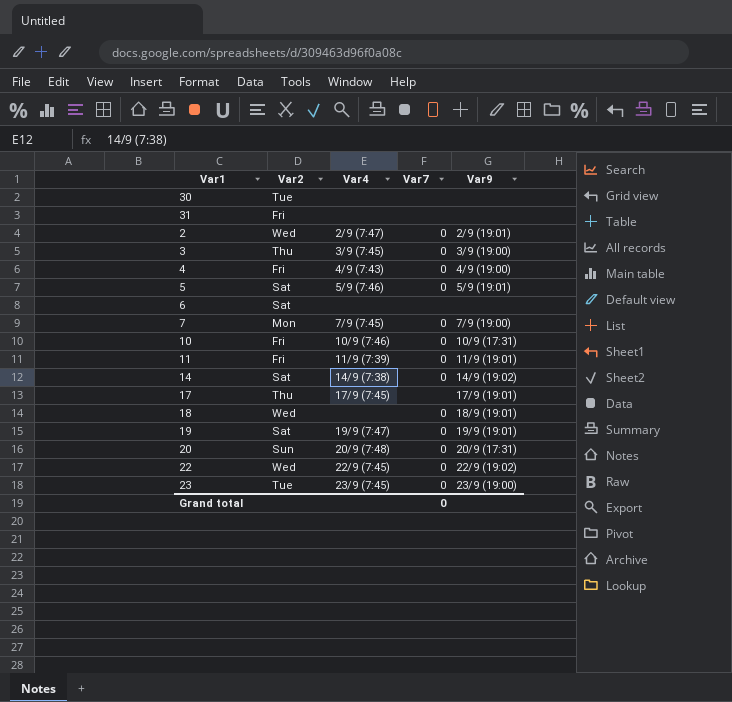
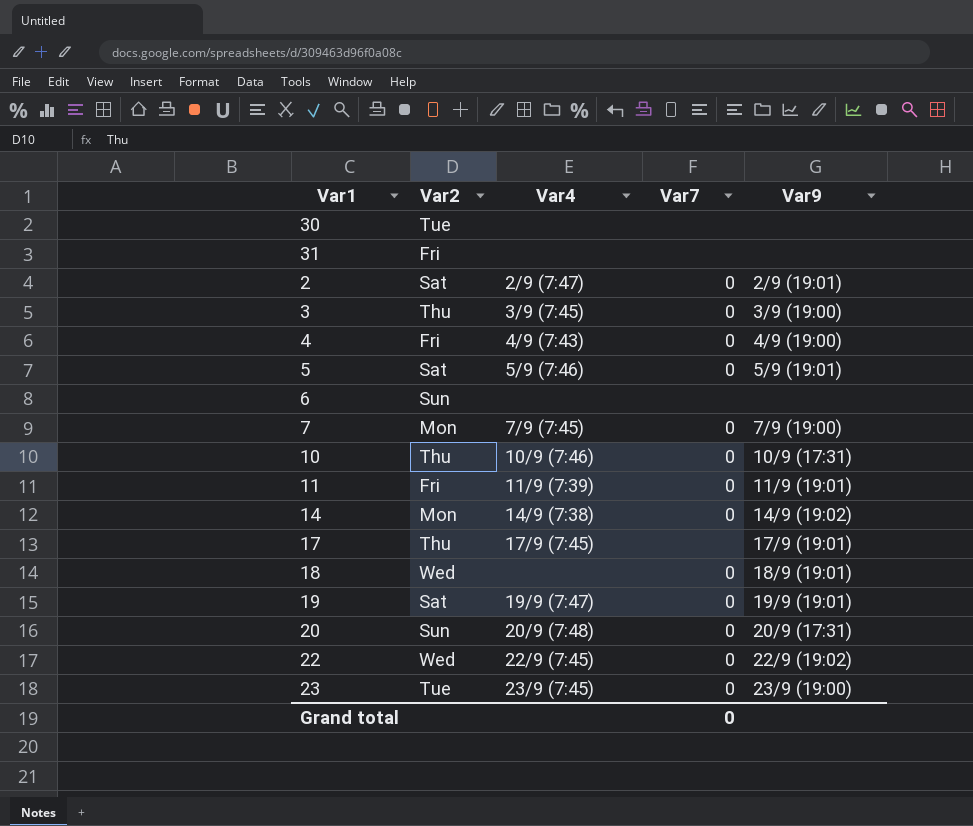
2 | Var2: Wed -> Sat
6 | Var2: Sat -> Sun
10 | Var2: Fri -> Thu
14 | Var2: Sat -> Mon

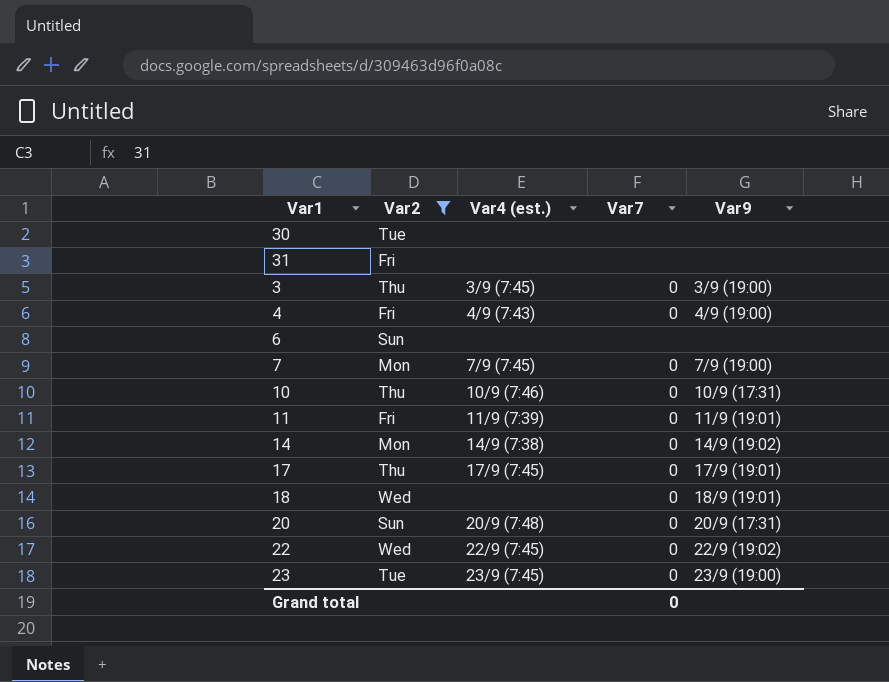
filter: none -> Var2 != Sat
column name: Var4 -> Var4 (est.)
17 | Var7: none -> 0

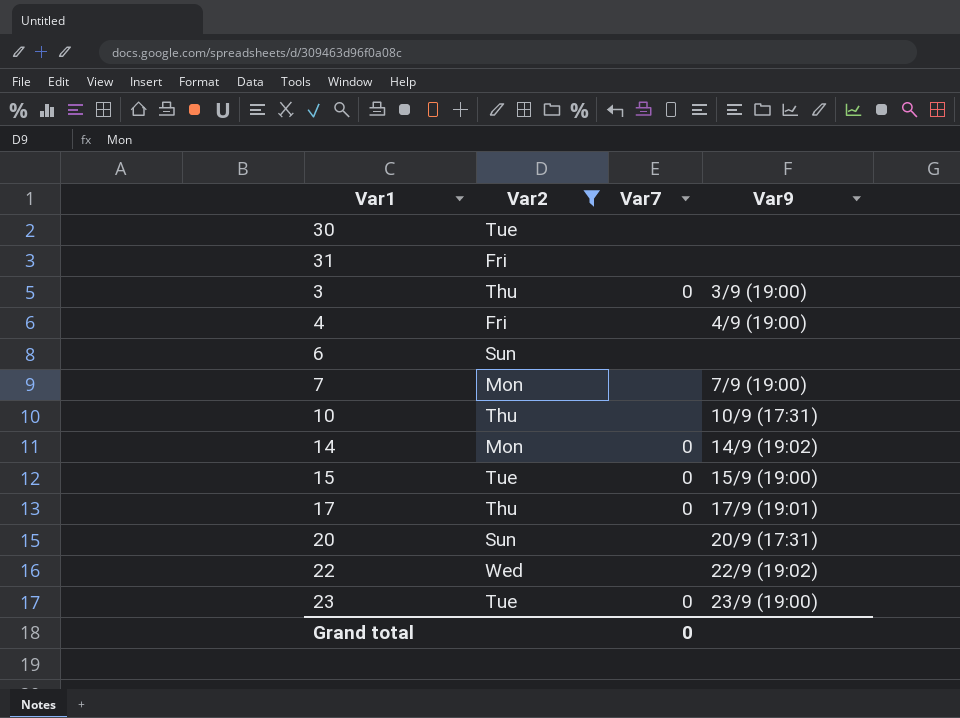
column Var4 (est.) | position: 3 -> none
row 11: Fri | 11/9 (7:39) | 0 | 11/9 (19:01) -> none
row 18: Wed | none | 0 | 18/9 (19:01) -> none
4 | Var7: 0 -> none
7 | Var7: 0 -> none
10 | Var7: 0 -> none
row 15: none -> Tue | 0 | 15/9 (19:00)
20 | Var7: 0 -> none
22 | Var7: 0 -> none

